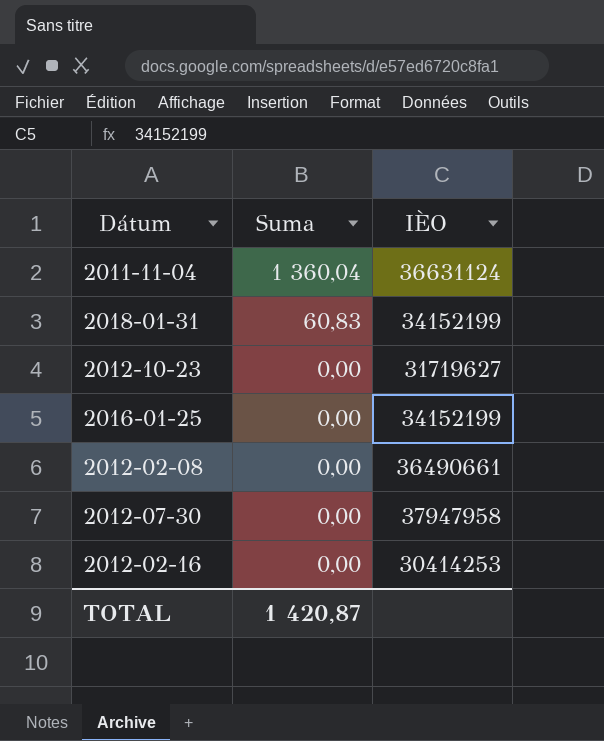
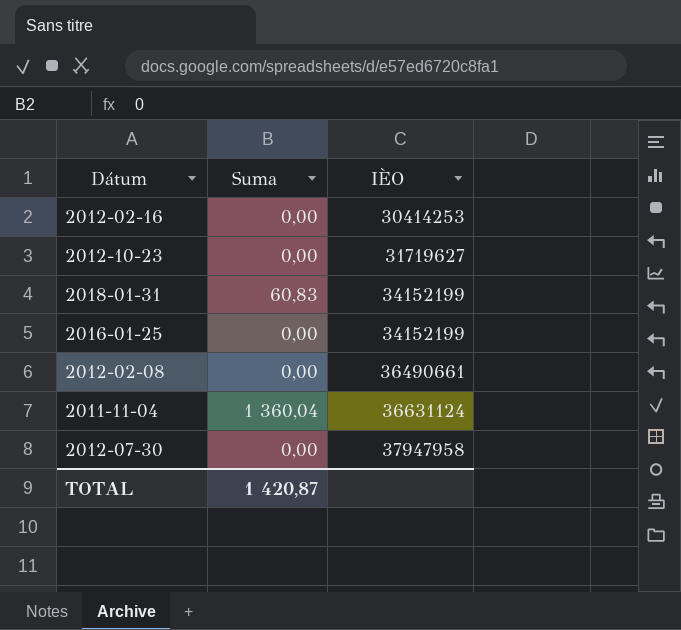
row order: Suma descending -> IÈO ascending

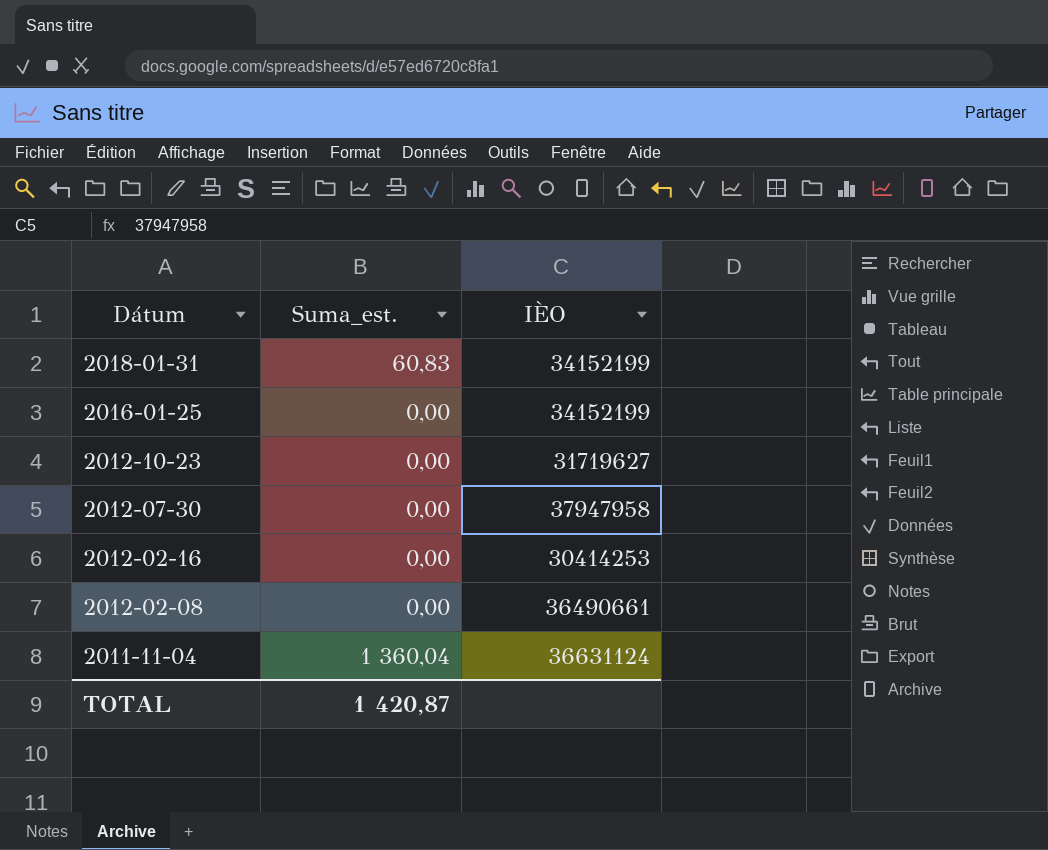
row order: IÈO ascending -> Dátum descending
column name: Suma -> Suma_est.

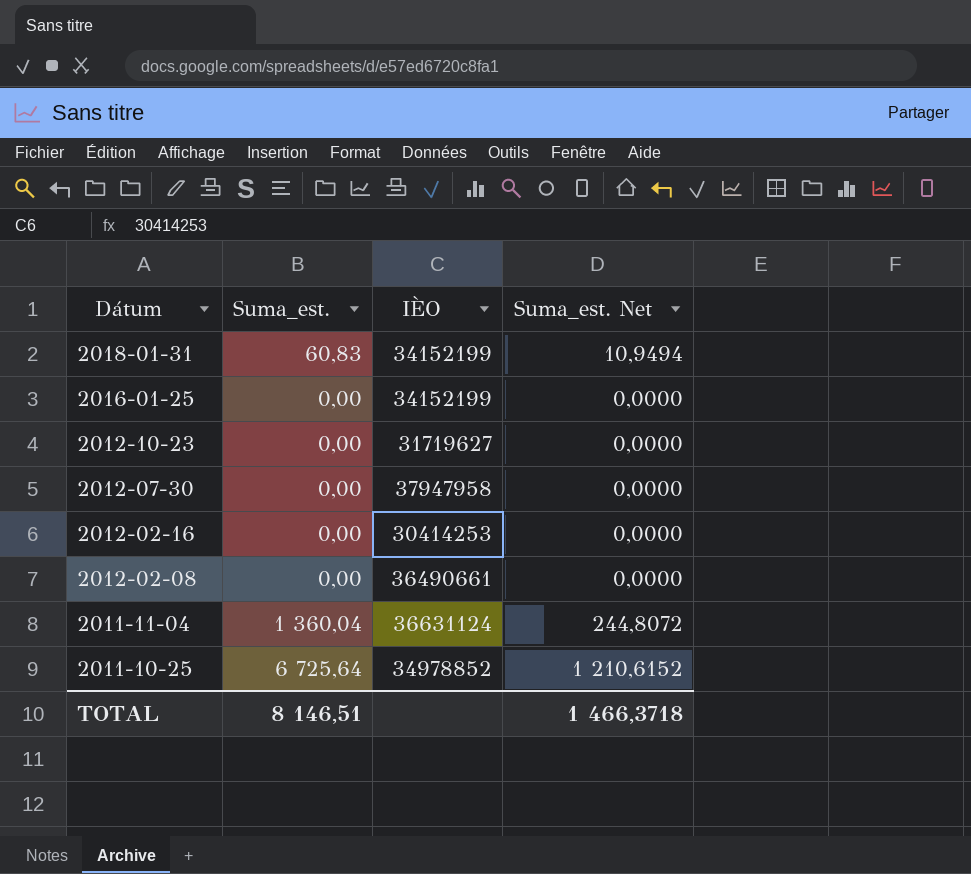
column Suma_est. Net | formula: none -> [Suma_est.] * 0,18
row 2011-10-25: none -> 6 725,64 | 34978852 | 1 210,6152
TOTAL | Suma_est.: 1 420,87 -> 8 146,51

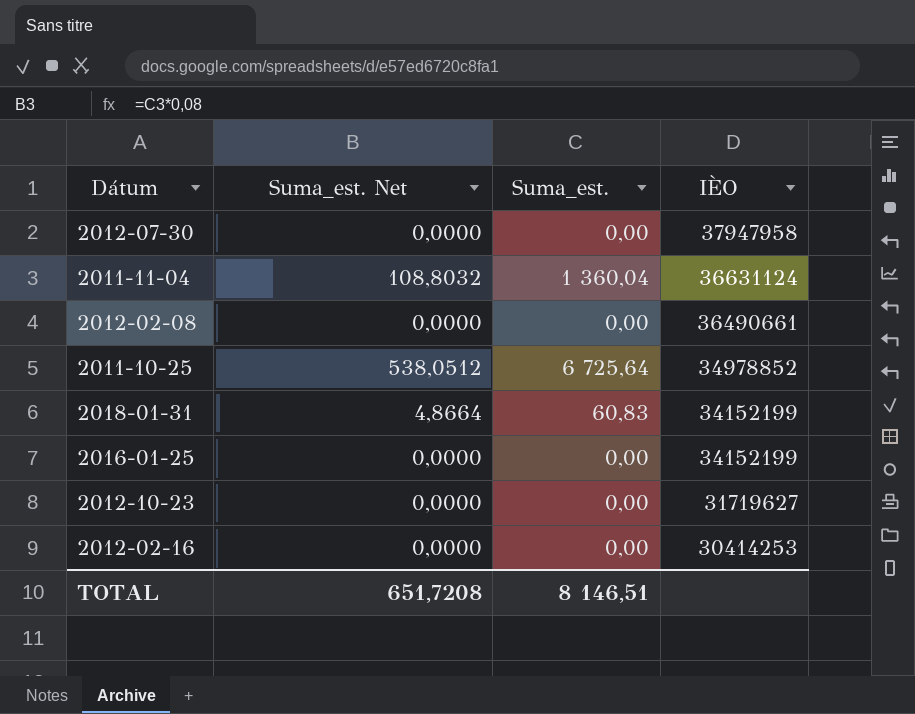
row order: Dátum descending -> IÈO descending
column Suma_est. Net | formula: [Suma_est.] * 0,18 -> [Suma_est.] * 0,08
column Suma_est. Net | position: 4 -> 2
TOTAL | Suma_est. Net: 1 466,3718 -> 651,7208

